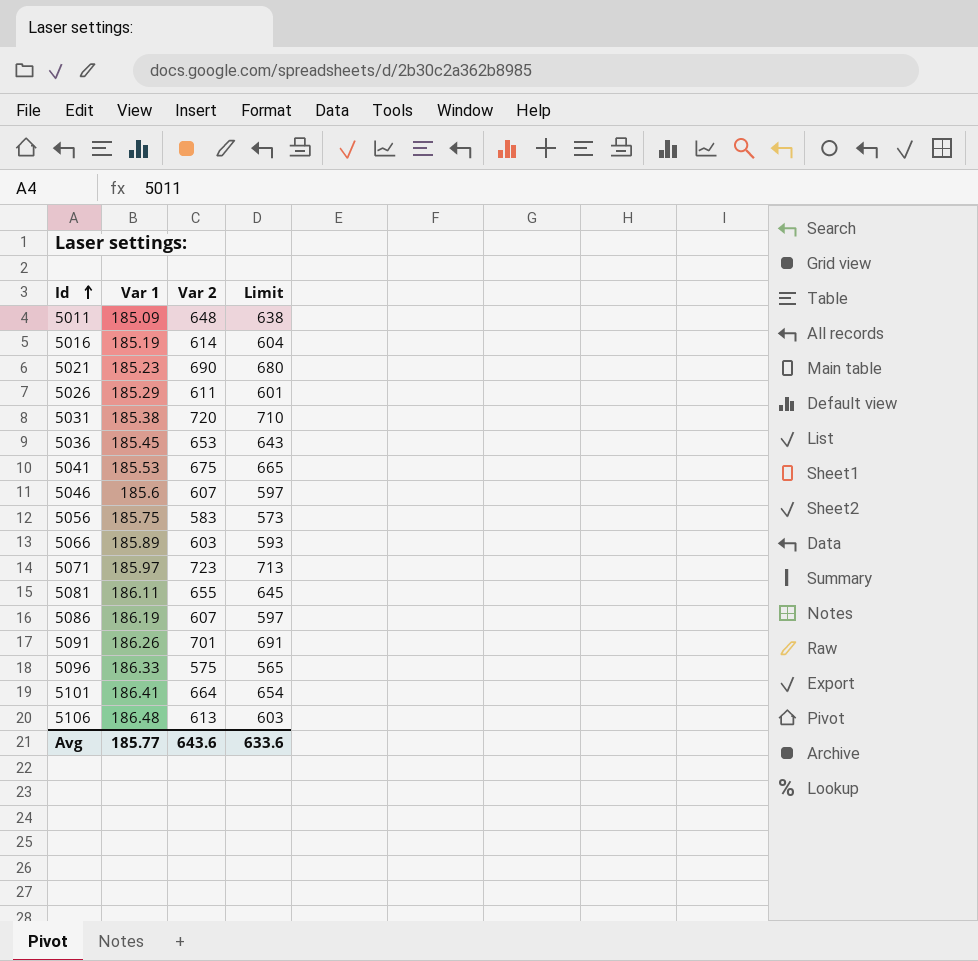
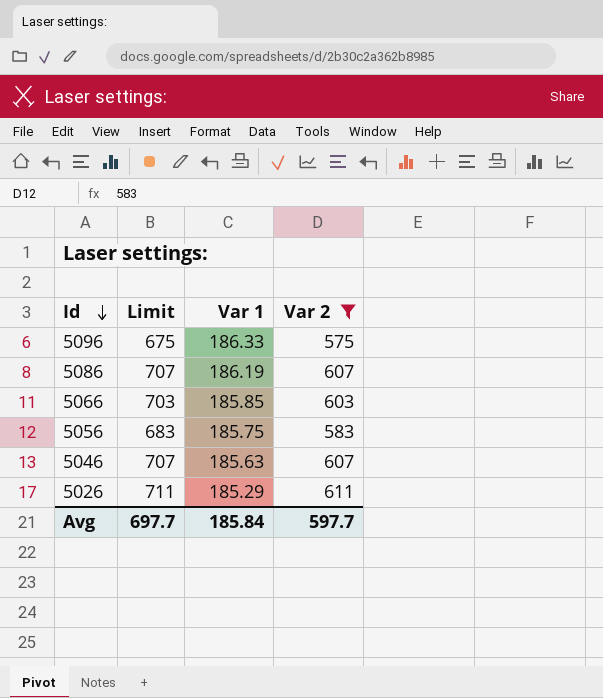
filter: none -> Var 2 <= 611
row order: Id ascending -> Id descending
column Limit | formula: [Var 2] - 10 -> [Var 2] + 100
column Limit | position: 4 -> 2
5066 | Var 1: 185.89 -> 185.85
5046 | Var 1: 185.6 -> 185.63
Avg | Limit: 633.6 -> 697.7
Avg | Var 1: 185.77 -> 185.84
Avg | Var 2: 643.6 -> 597.7

